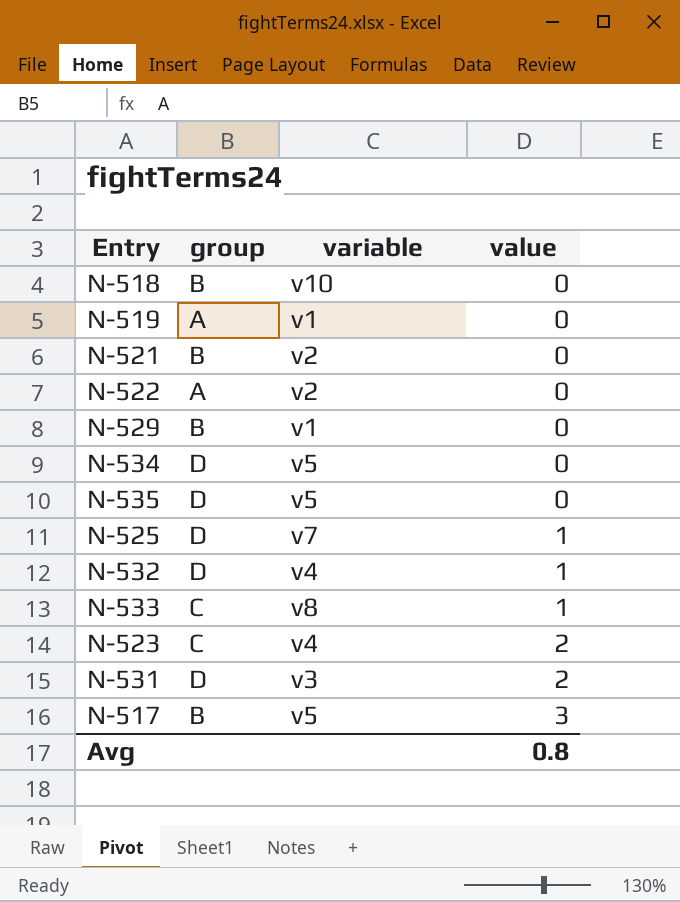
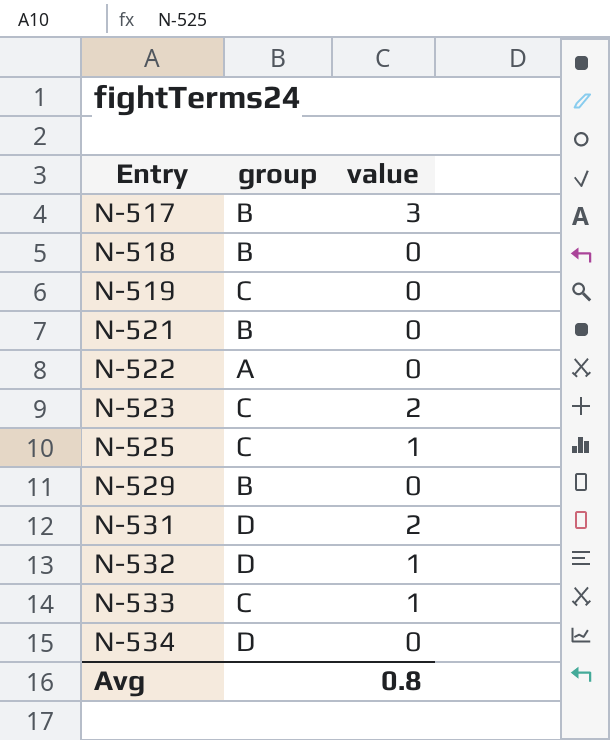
row order: value ascending -> Entry ascending
column variable | position: 3 -> none
row N-535: D | v5 | 0 -> none
N-519 | group: A -> C
N-525 | group: D -> C

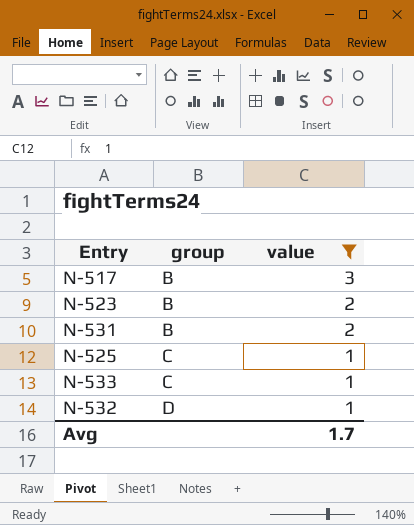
filter: none -> value != 0
row order: Entry ascending -> group ascending
N-523 | group: C -> B
N-531 | group: D -> B
Avg | value: 0.8 -> 1.7

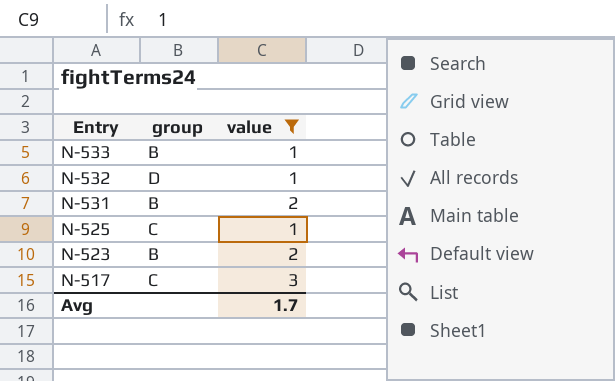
row order: group ascending -> Entry descending
N-533 | group: C -> B
N-517 | group: B -> C

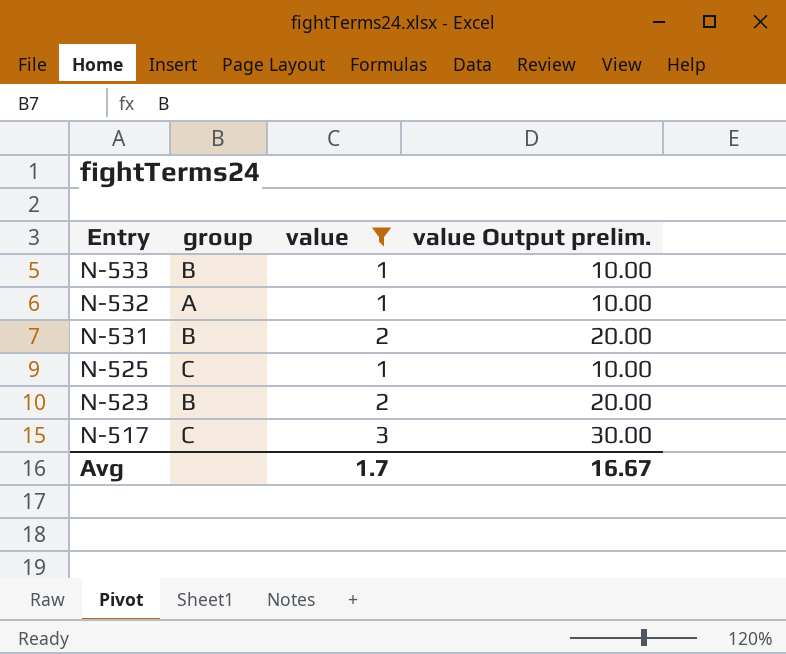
column value Output prelim. | formula: none -> [value] * 10
N-532 | group: D -> A

